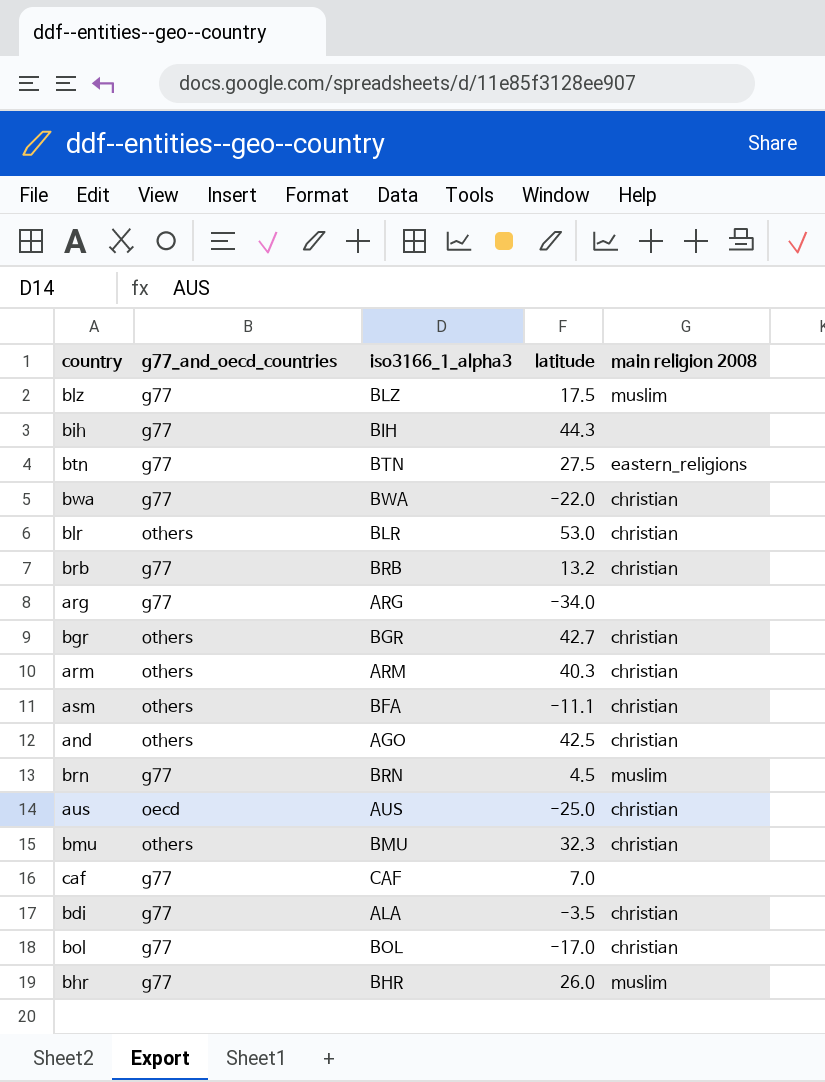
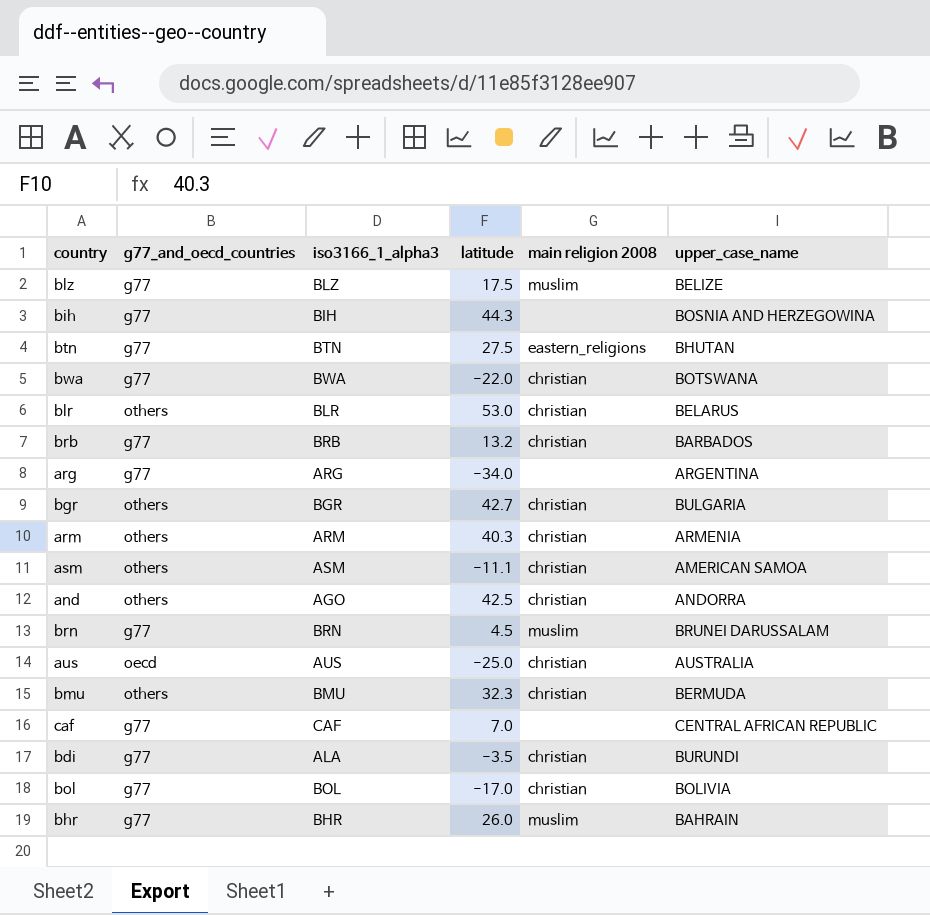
column upper_case_name | position: none -> 6
asm | iso3166_1_alpha3: BFA -> ASM

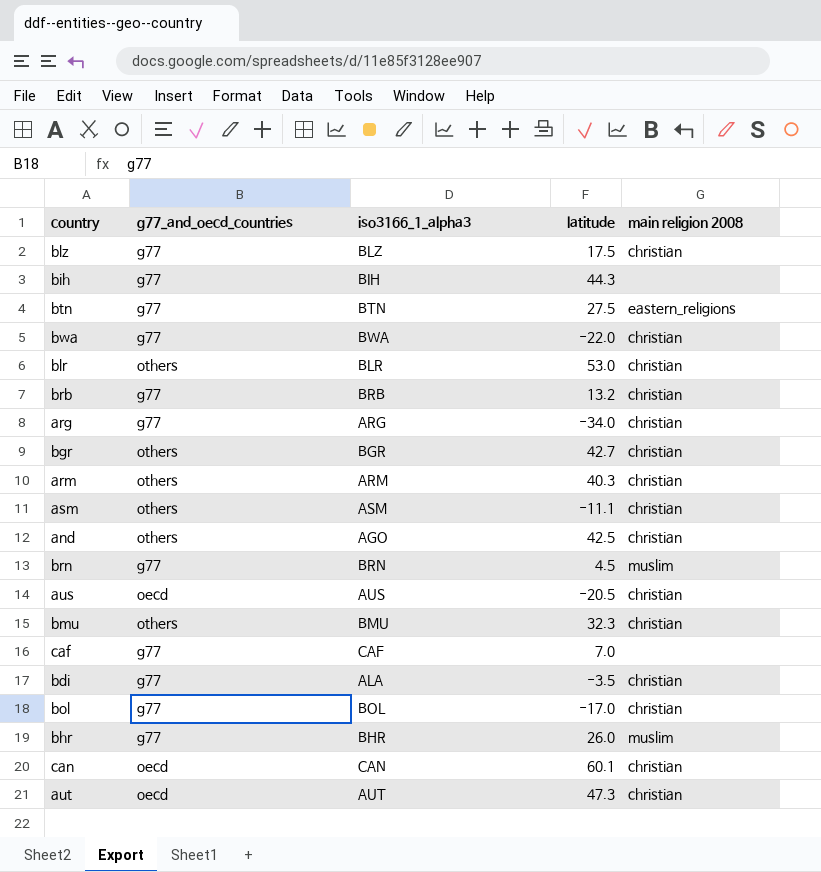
column upper_case_name | position: 6 -> none
blz | main religion 2008: muslim -> christian
arg | main religion 2008: none -> christian
aus | latitude: -25.0 -> -20.5
row can: none -> oecd | CAN | 60.1 | christian
row aut: none -> oecd | AUT | 47.3 | christian

